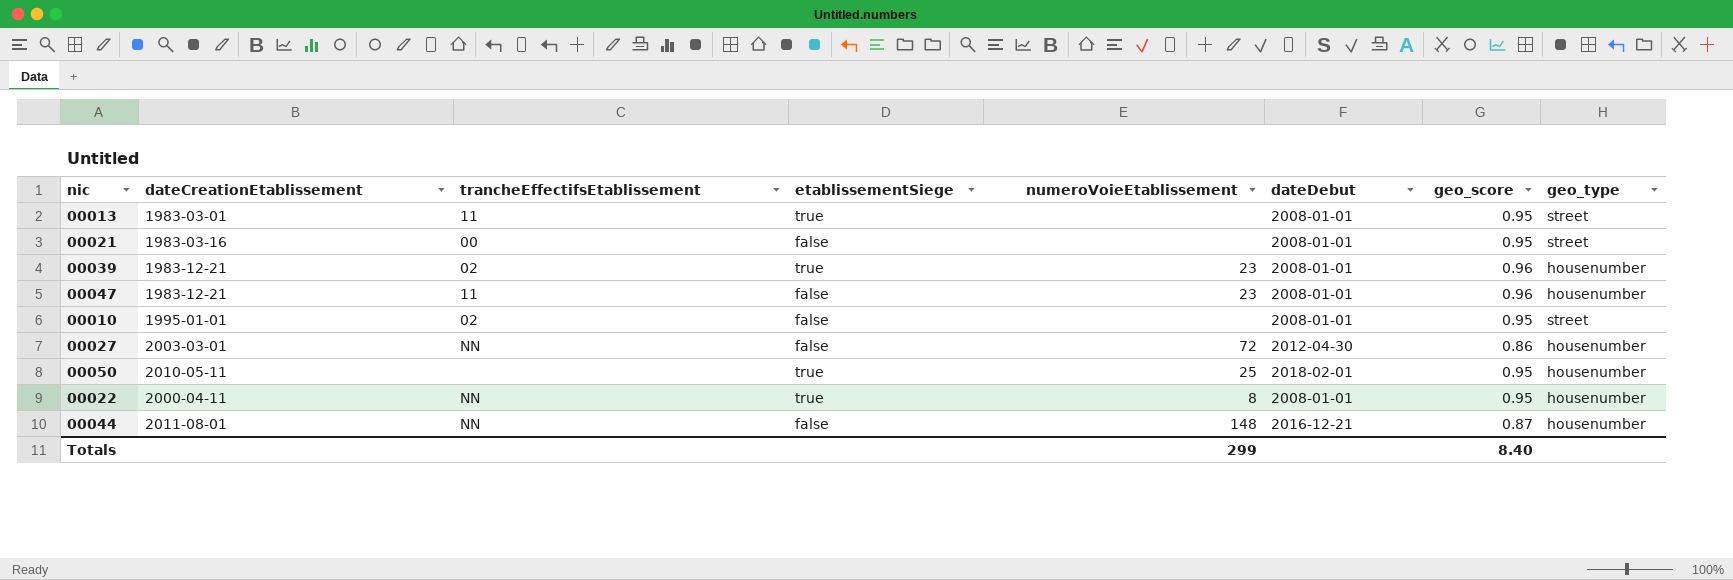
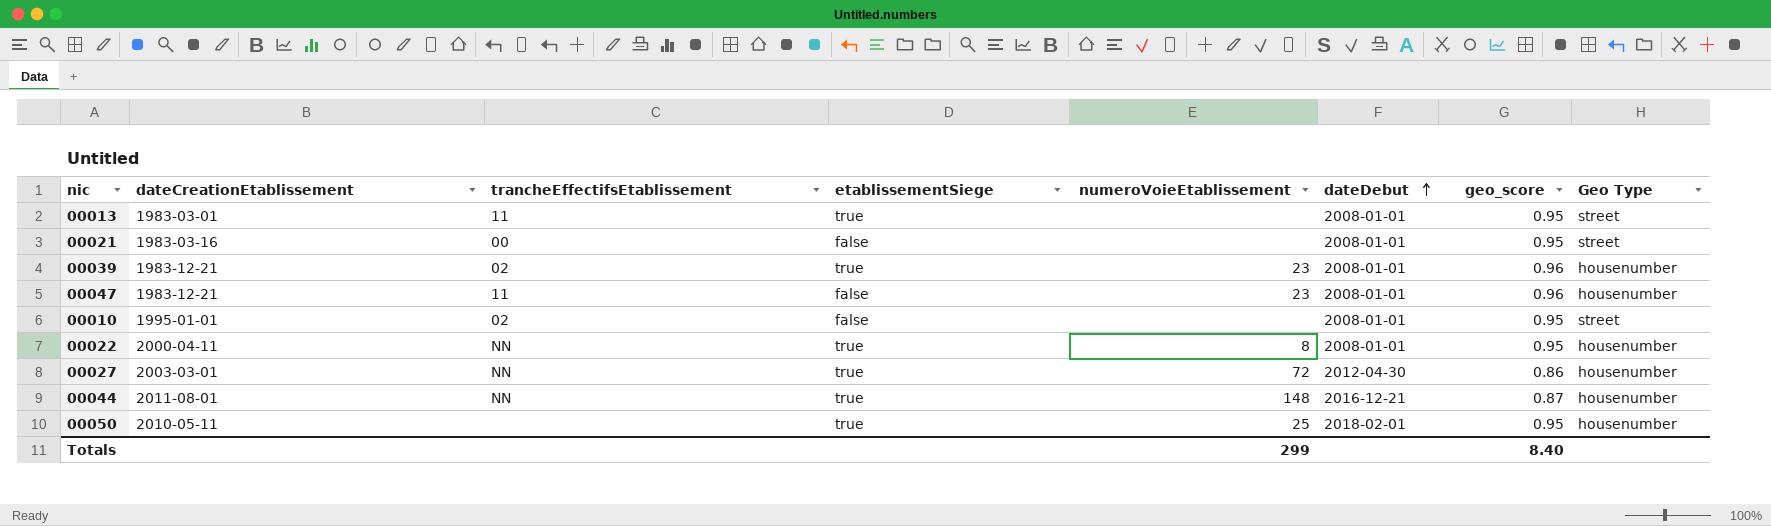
row order: none -> dateDebut ascending
column name: geo_type -> Geo Type
00027 | etablissementSiege: false -> true
00044 | etablissementSiege: false -> true

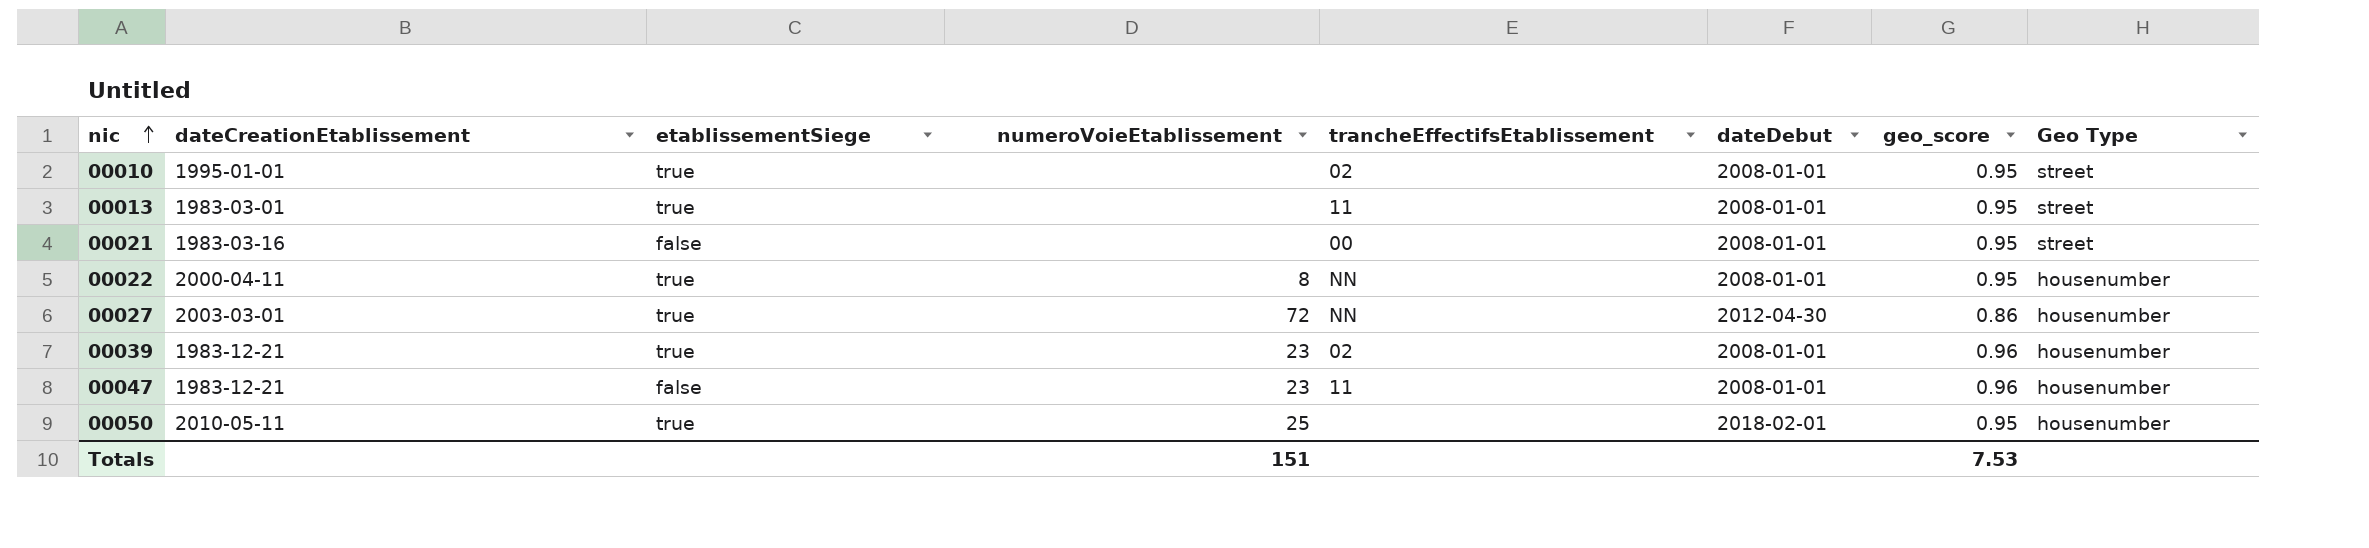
row order: dateDebut ascending -> nic ascending
column trancheEffectifsEtablissement | position: 3 -> 5
row 00044: 2011-08-01 | NN | true | 148 | 2016-12-21 | 0.87 | housenumber -> none
00010 | etablissementSiege: false -> true
Totals | numeroVoieEtablissement: 299 -> 151
Totals | geo_score: 8.40 -> 7.53

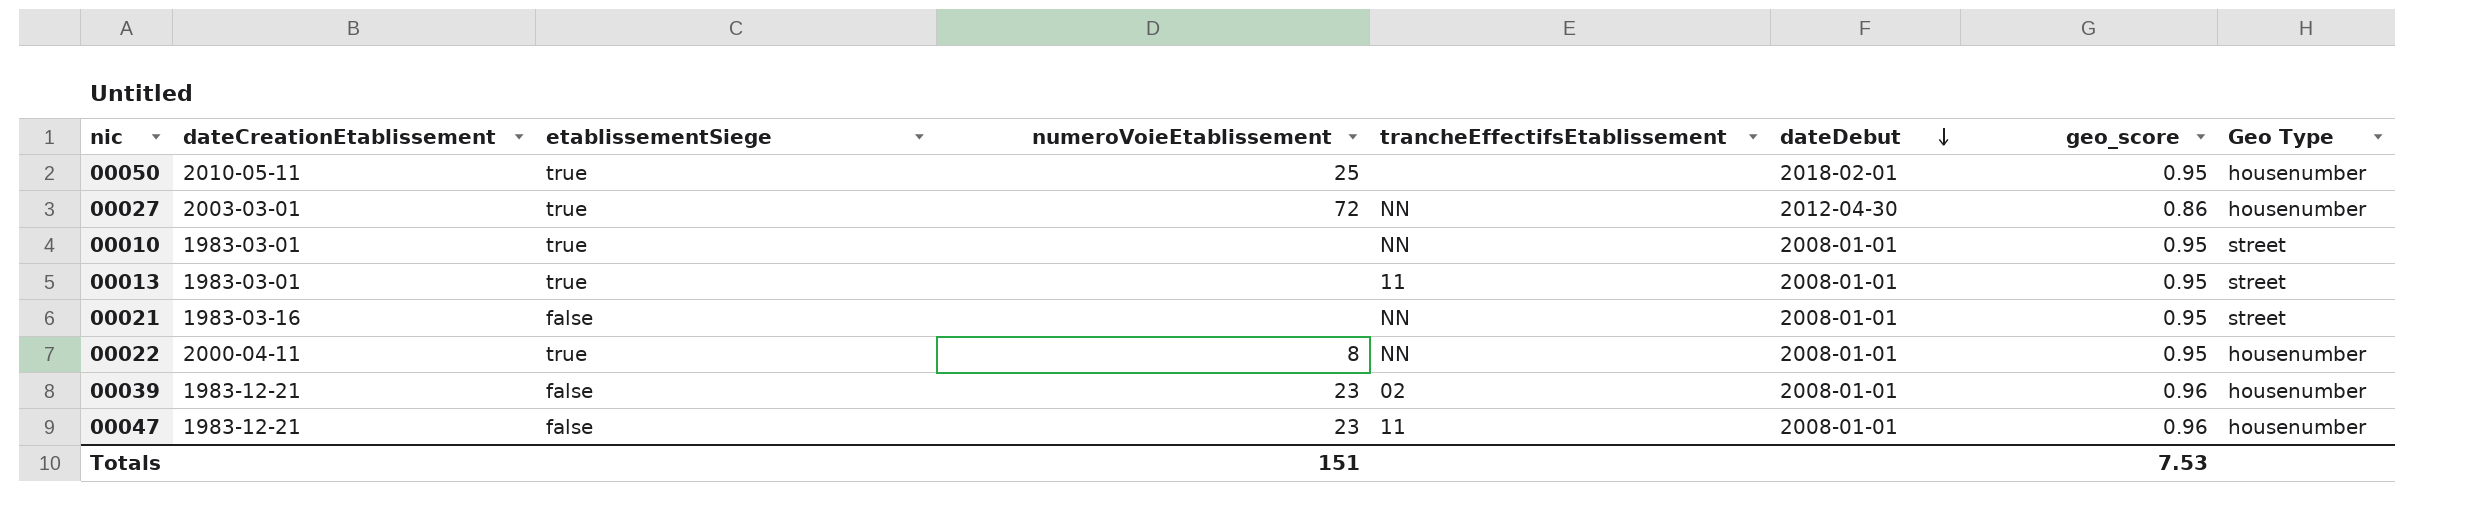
row order: nic ascending -> dateDebut descending
00010 | dateCreationEtablissement: 1995-01-01 -> 1983-03-01
00010 | trancheEffectifsEtablissement: 02 -> NN
00021 | trancheEffectifsEtablissement: 00 -> NN
00039 | etablissementSiege: true -> false

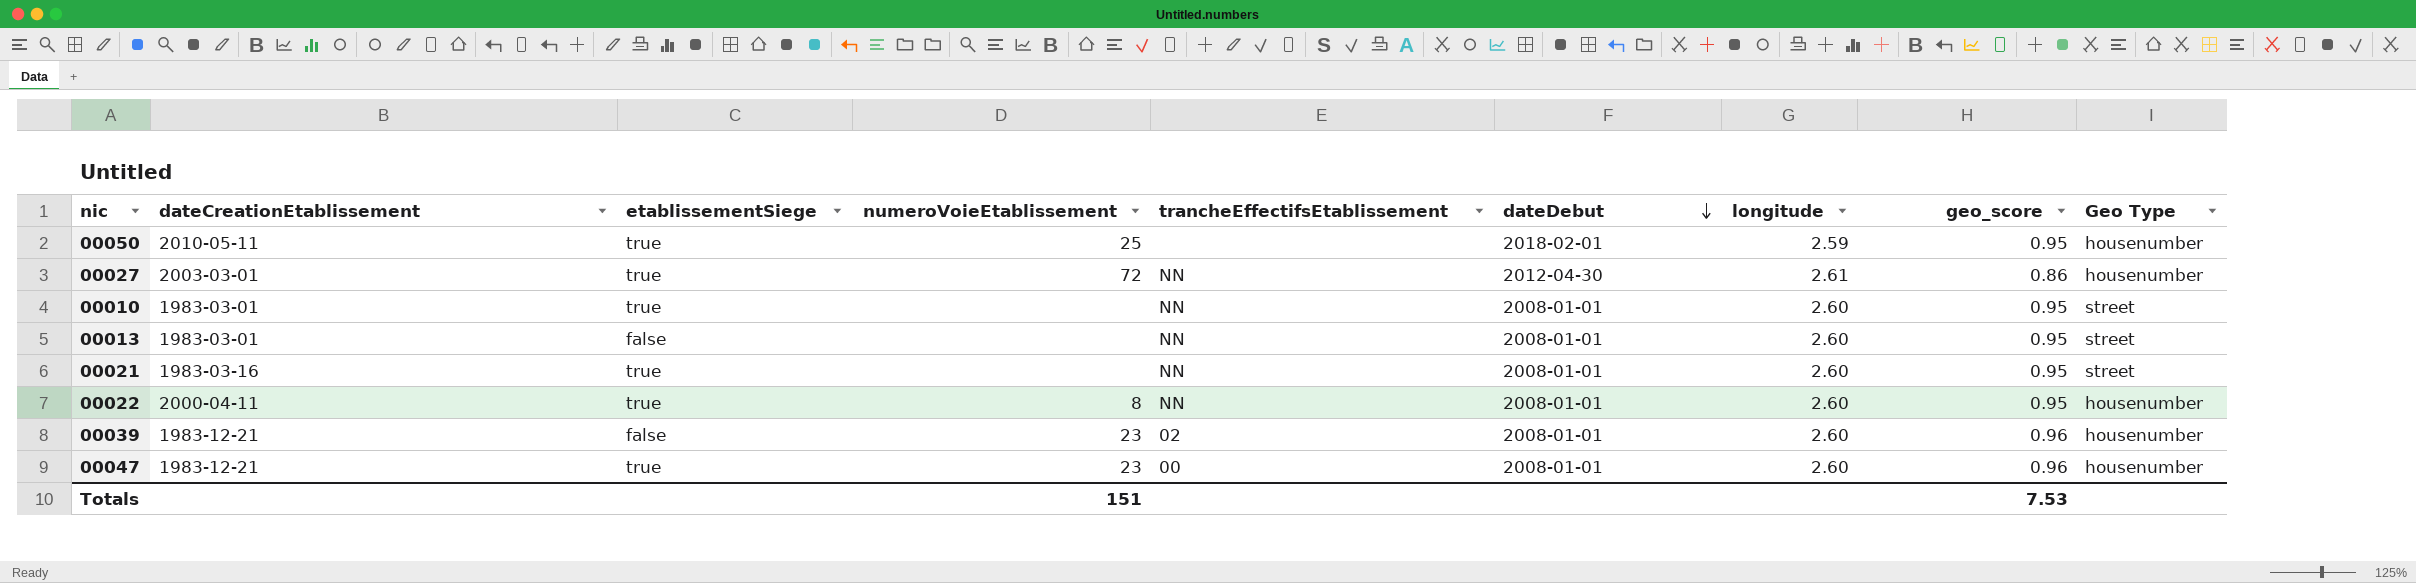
column longitude | position: none -> 7
00013 | etablissementSiege: true -> false
00013 | trancheEffectifsEtablissement: 11 -> NN
00021 | etablissementSiege: false -> true
00047 | etablissementSiege: false -> true
00047 | trancheEffectifsEtablissement: 11 -> 00

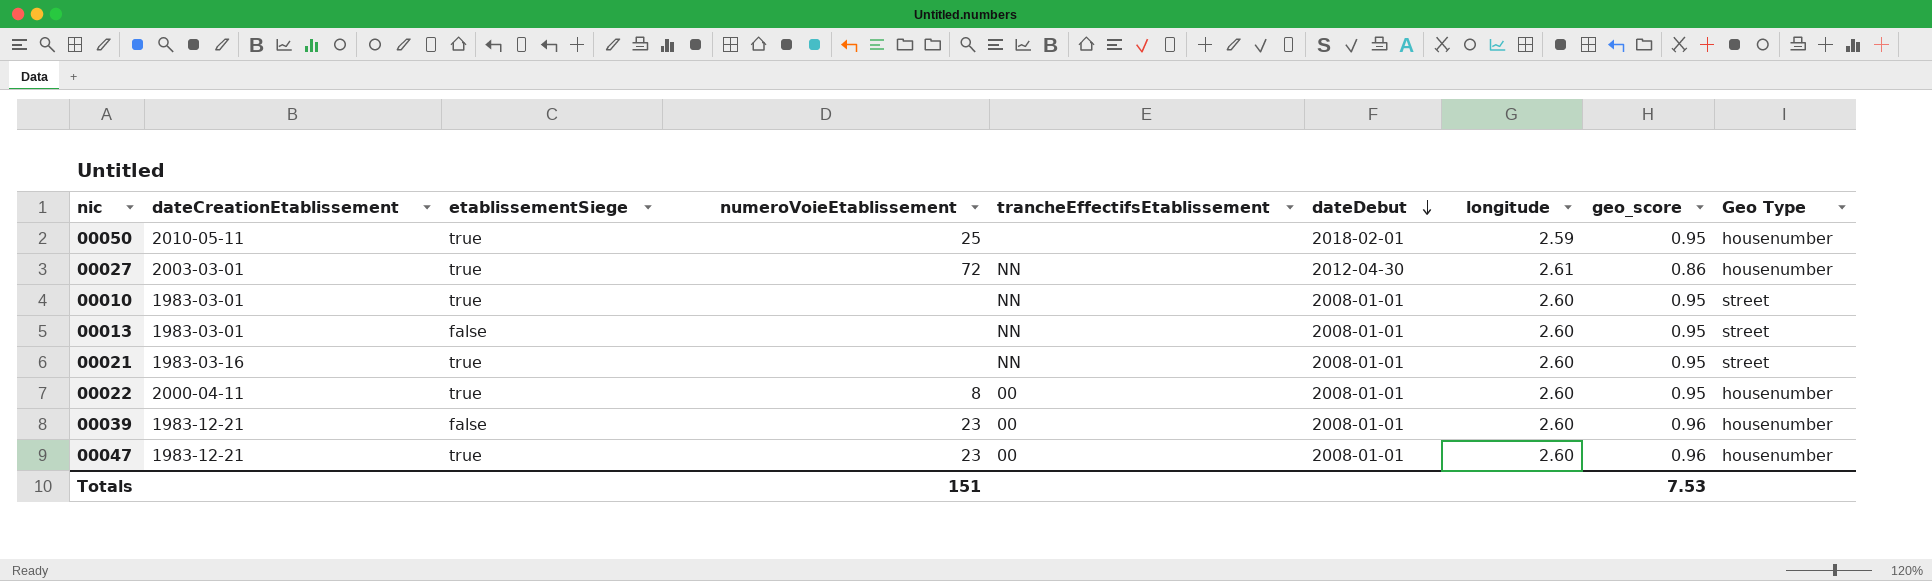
00022 | trancheEffectifsEtablissement: NN -> 00
00039 | trancheEffectifsEtablissement: 02 -> 00

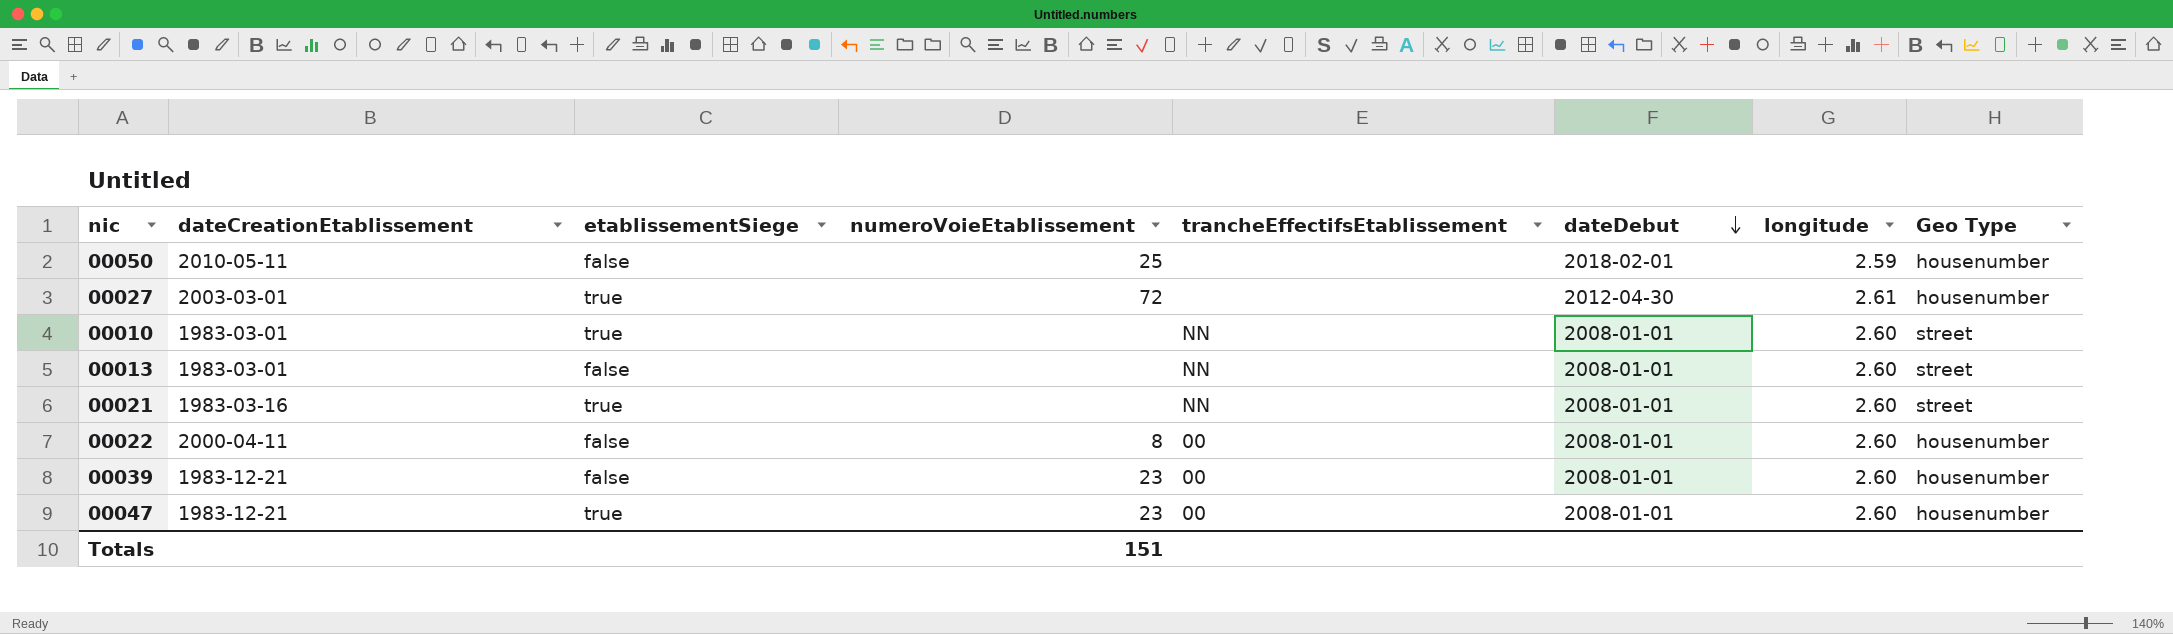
column geo_score | position: 8 -> none
00050 | etablissementSiege: true -> false
00027 | trancheEffectifsEtablissement: NN -> none
00022 | etablissementSiege: true -> false

